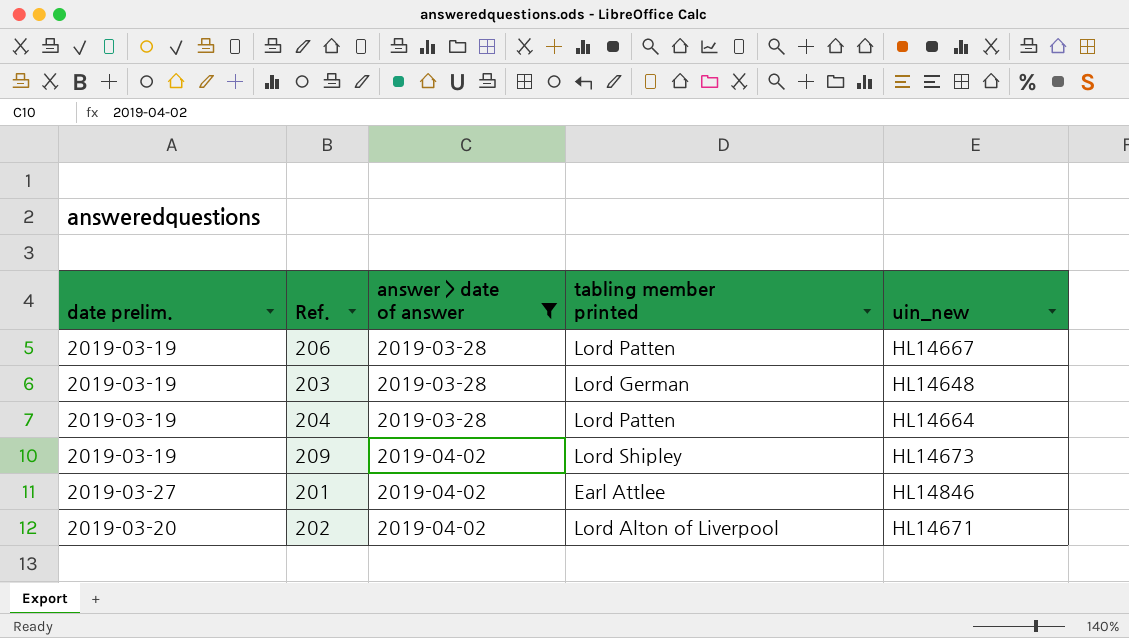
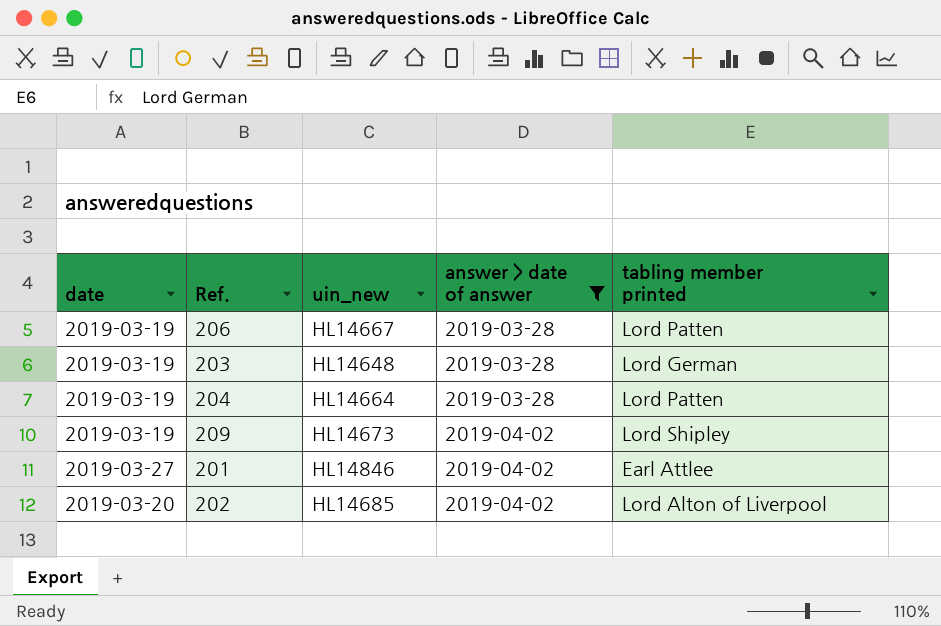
column name: date prelim. -> date
column uin_new | position: 5 -> 3
202 | uin_new: HL14671 -> HL14685

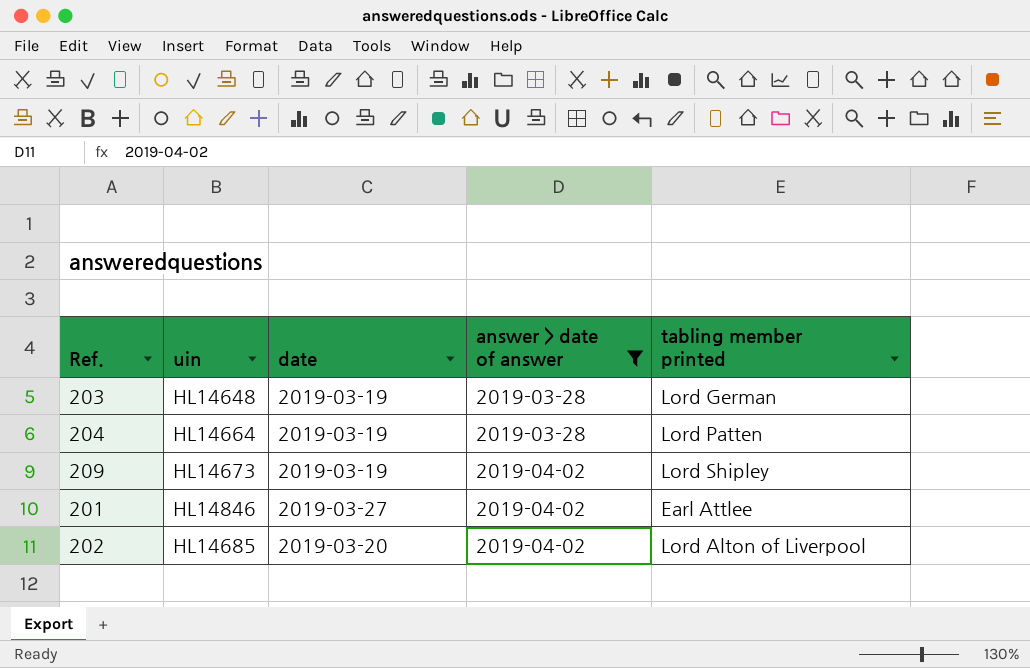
column name: uin_new -> uin
column date | position: 1 -> 3
row 206: 2019-03-19 | HL14667 | 2019-03-28 | Lord Patten -> none

